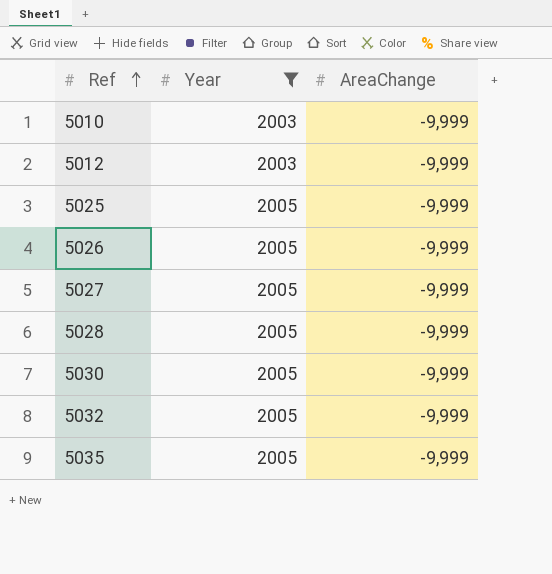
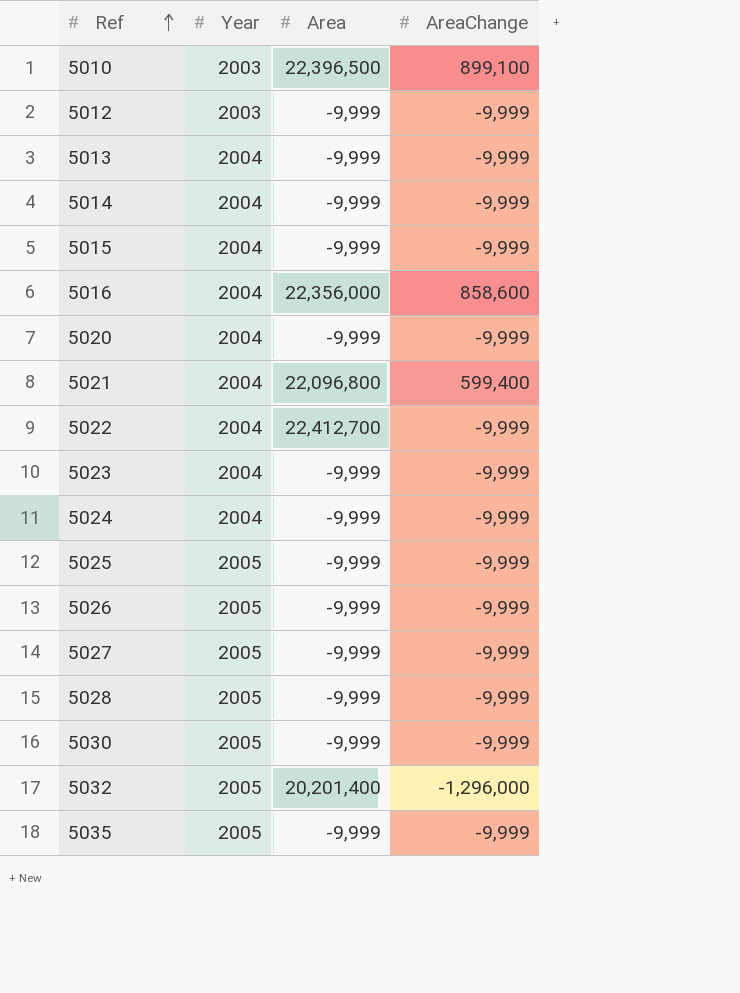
filter: Year != 2004 -> none
column Area | position: none -> 3
5010 | AreaChange: -9,999 -> 899,100
5032 | AreaChange: -9,999 -> -1,296,000

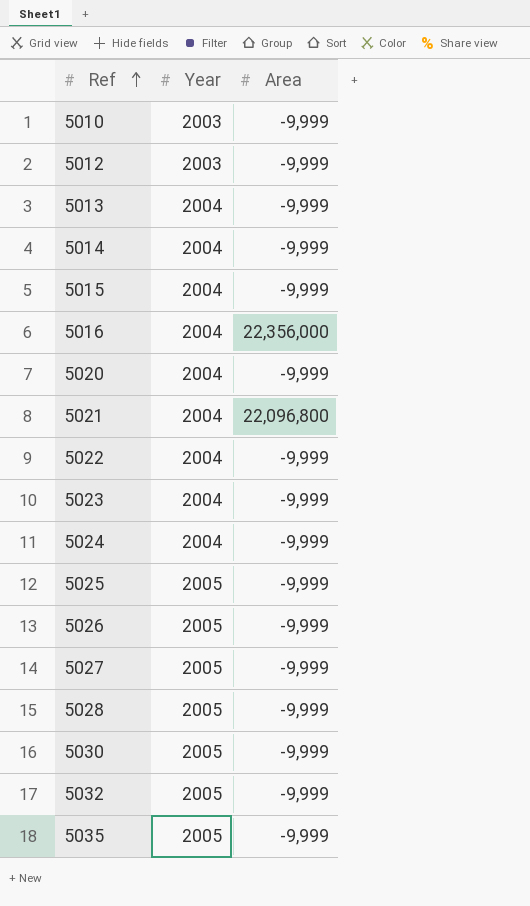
column AreaChange | position: 4 -> none
5010 | Area: 22,396,500 -> -9,999
5022 | Area: 22,412,700 -> -9,999
5032 | Area: 20,201,400 -> -9,999

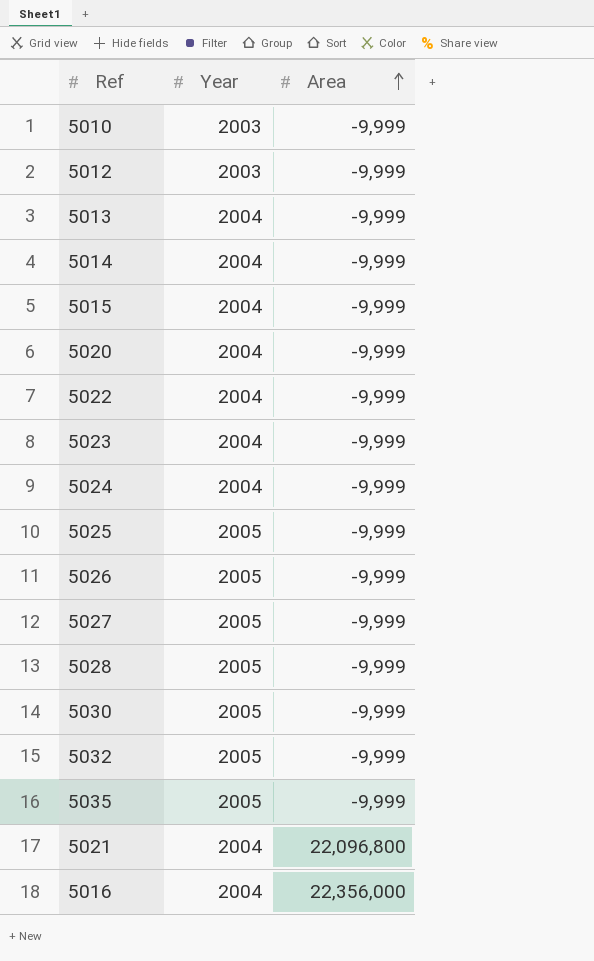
row order: Ref ascending -> Area ascending

